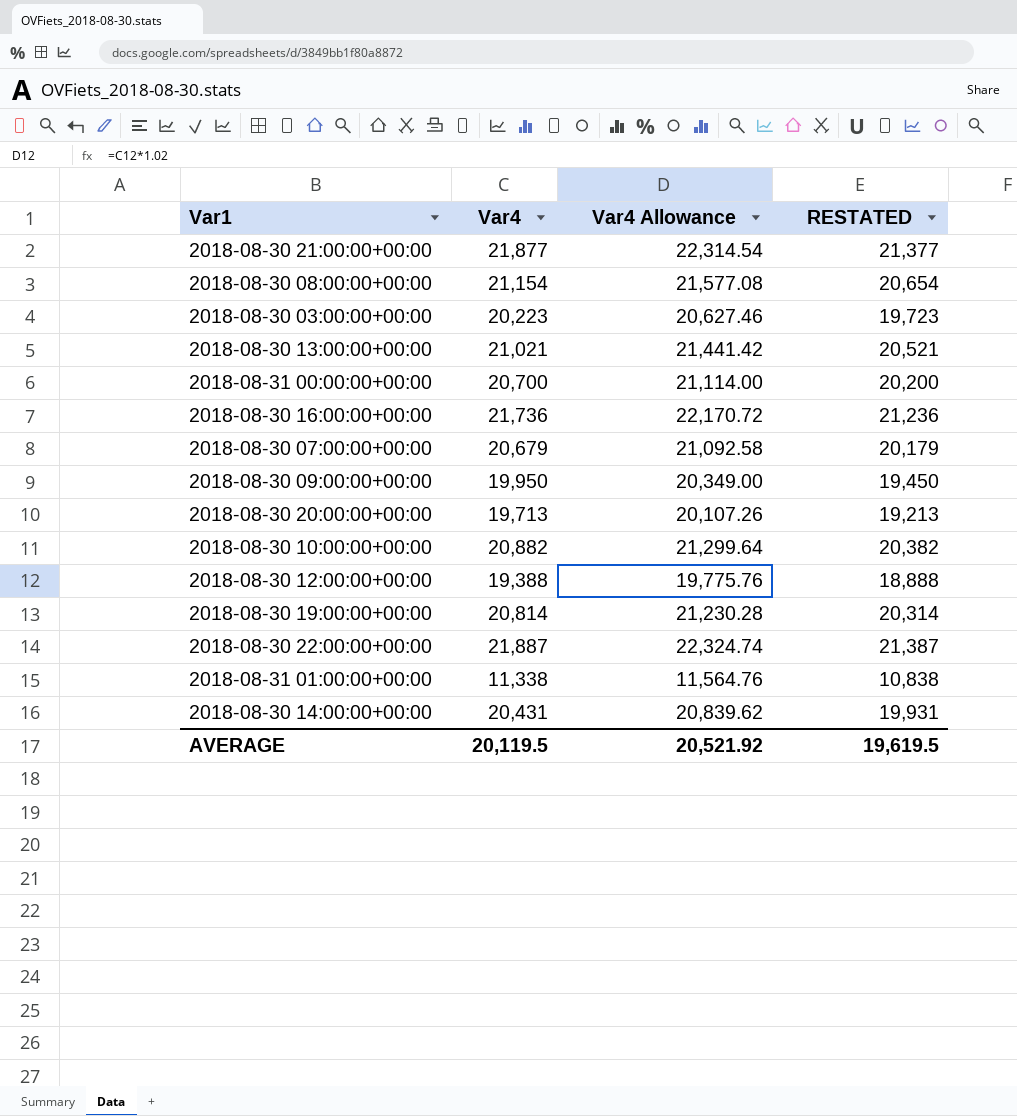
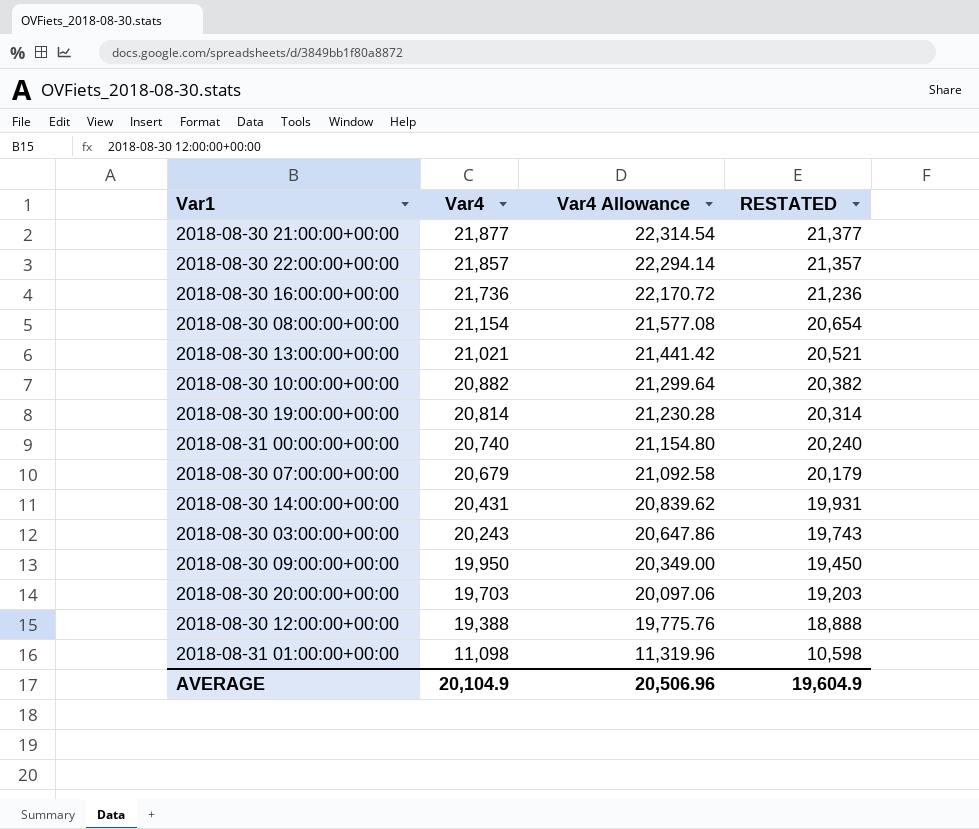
row order: none -> Var4 descending
2018-08-30 22:00:00+00:00 | Var4: 21,887 -> 21,857
2018-08-30 22:00:00+00:00 | Var4 Allowance: 22,324.74 -> 22,294.14
2018-08-30 22:00:00+00:00 | RESTATED: 21,387 -> 21,357
2018-08-31 00:00:00+00:00 | Var4: 20,700 -> 20,740
2018-08-31 00:00:00+00:00 | Var4 Allowance: 21,114.00 -> 21,154.80
2018-08-31 00:00:00+00:00 | RESTATED: 20,200 -> 20,240
2018-08-30 03:00:00+00:00 | Var4: 20,223 -> 20,243
2018-08-30 03:00:00+00:00 | Var4 Allowance: 20,627.46 -> 20,647.86
2018-08-30 03:00:00+00:00 | RESTATED: 19,723 -> 19,743
2018-08-30 20:00:00+00:00 | Var4: 19,713 -> 19,703
2018-08-30 20:00:00+00:00 | Var4 Allowance: 20,107.26 -> 20,097.06
2018-08-30 20:00:00+00:00 | RESTATED: 19,213 -> 19,203
2018-08-31 01:00:00+00:00 | Var4: 11,338 -> 11,098
2018-08-31 01:00:00+00:00 | Var4 Allowance: 11,564.76 -> 11,319.96
2018-08-31 01:00:00+00:00 | RESTATED: 10,838 -> 10,598
AVERAGE | Var4: 20,119.5 -> 20,104.9
AVERAGE | Var4 Allowance: 20,521.92 -> 20,506.96
AVERAGE | RESTATED: 19,619.5 -> 19,604.9

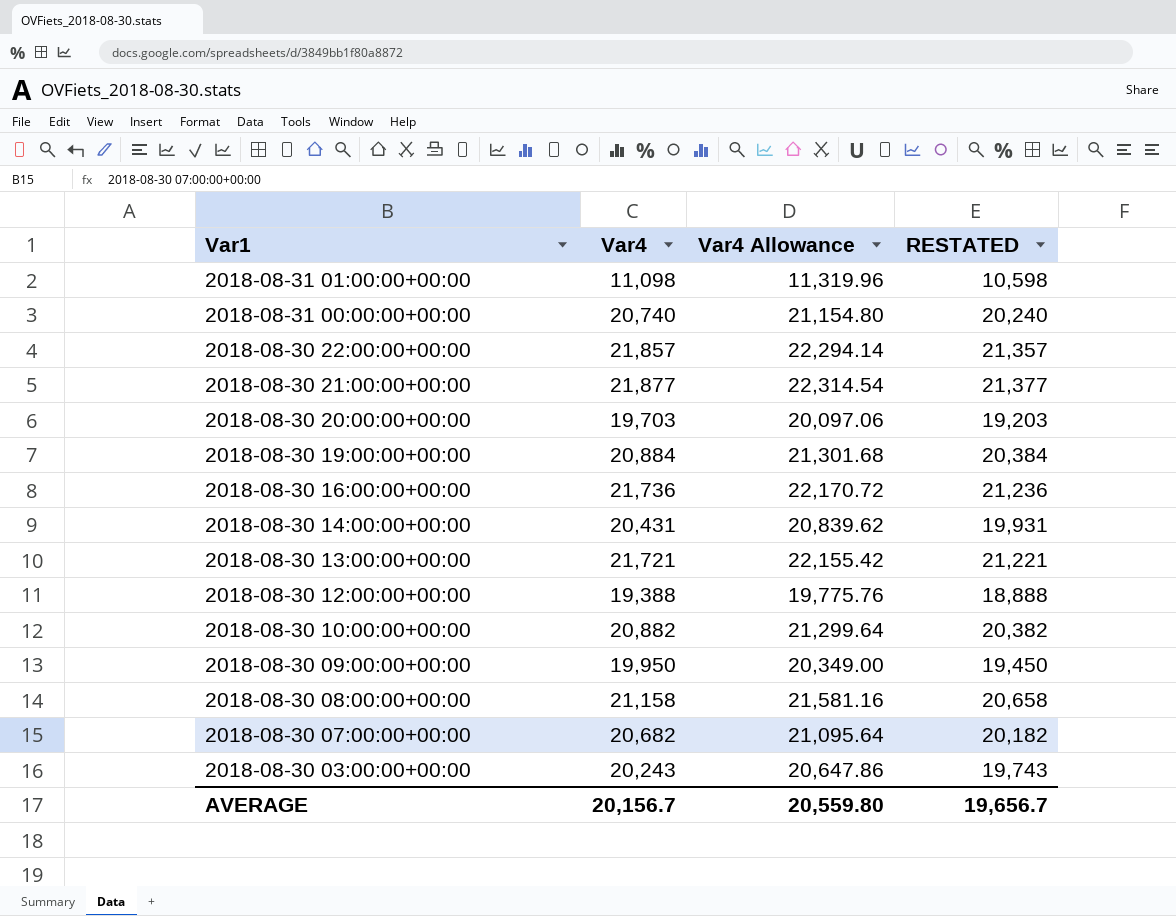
row order: Var4 descending -> Var1 descending
2018-08-30 19:00:00+00:00 | Var4: 20,814 -> 20,884
2018-08-30 19:00:00+00:00 | Var4 Allowance: 21,230.28 -> 21,301.68
2018-08-30 19:00:00+00:00 | RESTATED: 20,314 -> 20,384
2018-08-30 13:00:00+00:00 | Var4: 21,021 -> 21,721
2018-08-30 13:00:00+00:00 | Var4 Allowance: 21,441.42 -> 22,155.42
2018-08-30 13:00:00+00:00 | RESTATED: 20,521 -> 21,221
2018-08-30 08:00:00+00:00 | Var4: 21,154 -> 21,158
2018-08-30 08:00:00+00:00 | Var4 Allowance: 21,577.08 -> 21,581.16
2018-08-30 08:00:00+00:00 | RESTATED: 20,654 -> 20,658
2018-08-30 07:00:00+00:00 | Var4: 20,679 -> 20,682
2018-08-30 07:00:00+00:00 | Var4 Allowance: 21,092.58 -> 21,095.64
2018-08-30 07:00:00+00:00 | RESTATED: 20,179 -> 20,182
AVERAGE | Var4: 20,104.9 -> 20,156.7
AVERAGE | Var4 Allowance: 20,506.96 -> 20,559.80
AVERAGE | RESTATED: 19,604.9 -> 19,656.7

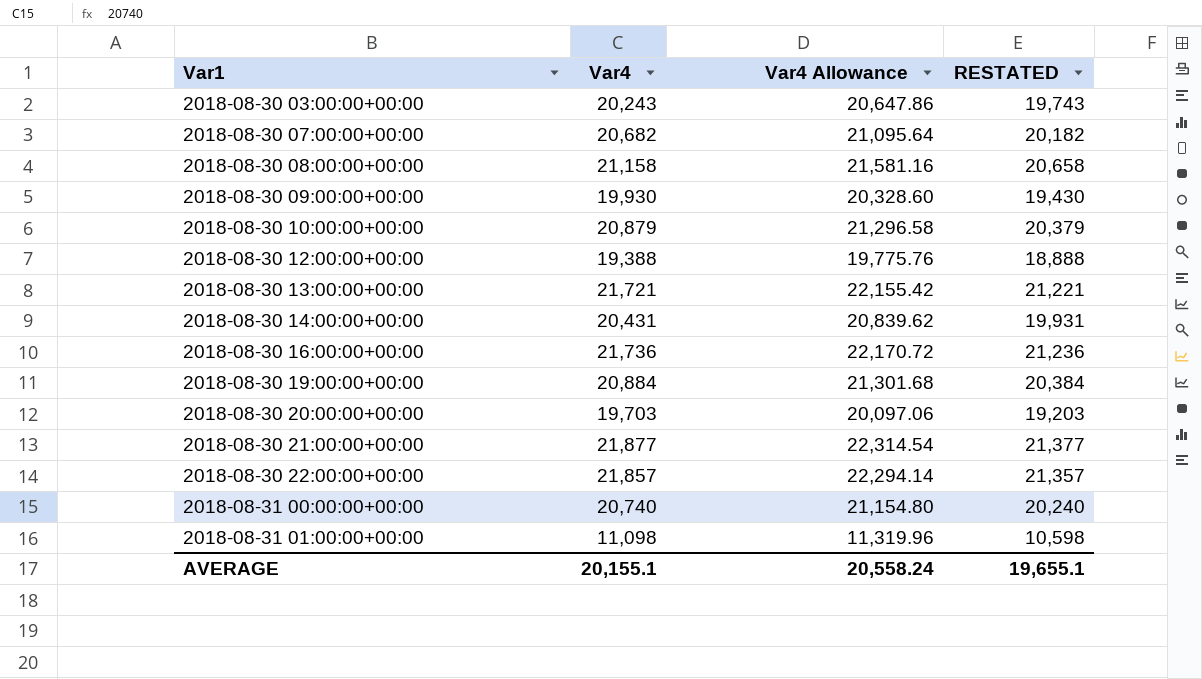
row order: Var1 descending -> Var1 ascending
2018-08-30 09:00:00+00:00 | Var4: 19,950 -> 19,930
2018-08-30 09:00:00+00:00 | Var4 Allowance: 20,349.00 -> 20,328.60
2018-08-30 09:00:00+00:00 | RESTATED: 19,450 -> 19,430
2018-08-30 10:00:00+00:00 | Var4: 20,882 -> 20,879
2018-08-30 10:00:00+00:00 | Var4 Allowance: 21,299.64 -> 21,296.58
2018-08-30 10:00:00+00:00 | RESTATED: 20,382 -> 20,379
AVERAGE | Var4: 20,156.7 -> 20,155.1
AVERAGE | Var4 Allowance: 20,559.80 -> 20,558.24
AVERAGE | RESTATED: 19,656.7 -> 19,655.1

